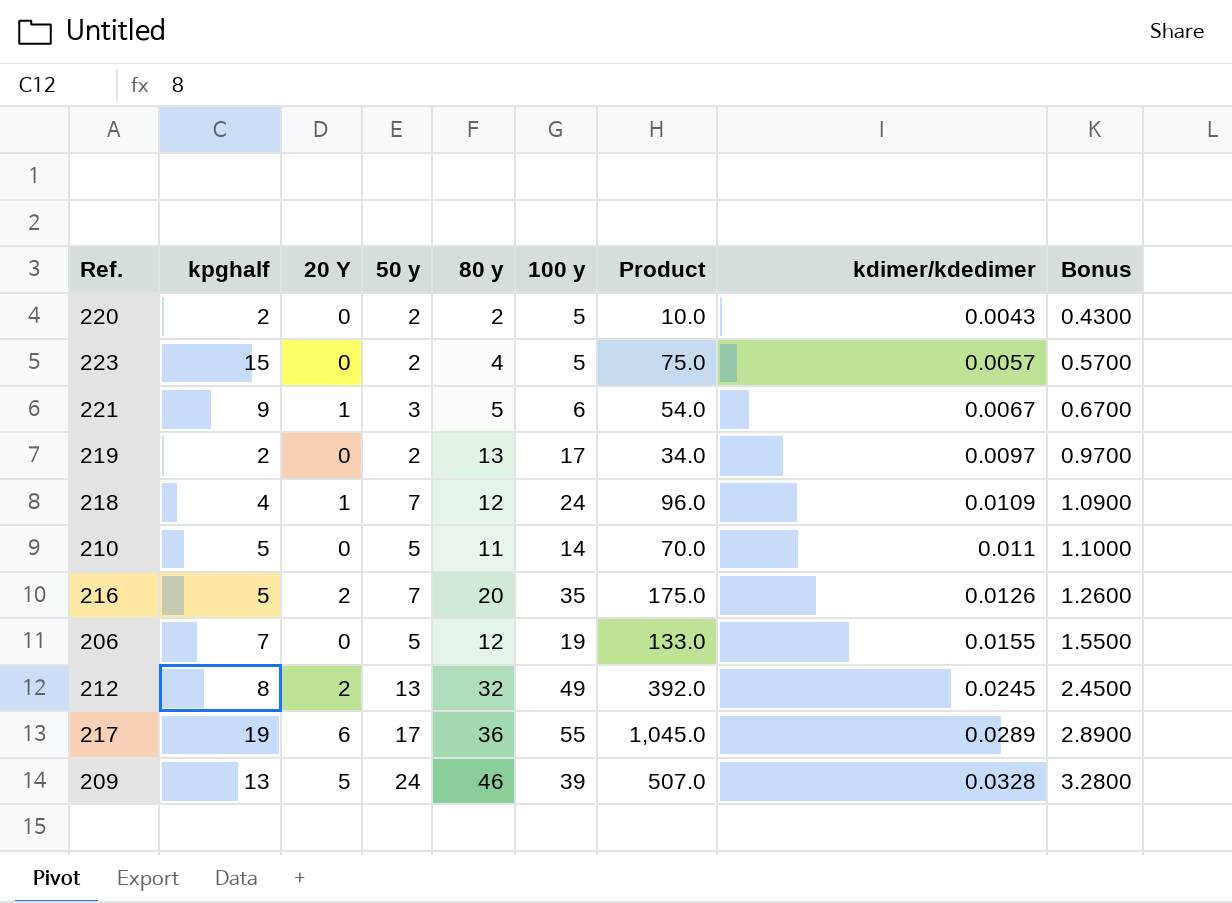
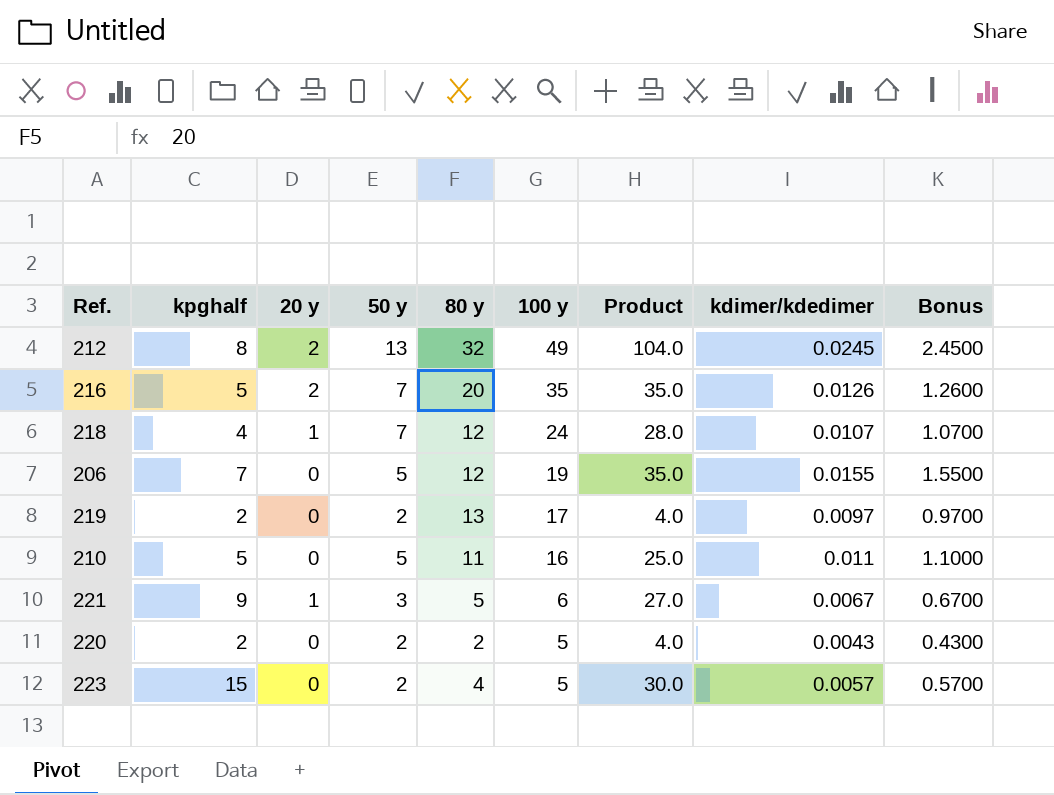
row order: kdimer/kdedimer ascending -> 100 y descending
column name: 20 Y -> 20 y
column Product | formula: [kpghalf] * [100 y] -> [kpghalf] * [50 y]
row 217: 19 | 6 | 17 | 36 | 55 | 1,045.0 | 0.0289 | 2.8900 -> none
row 209: 13 | 5 | 24 | 46 | 39 | 507.0 | 0.0328 | 3.2800 -> none
218 | kdimer/kdedimer: 0.0109 -> 0.0107
218 | Bonus: 1.0900 -> 1.0700
210 | 100 y: 14 -> 16

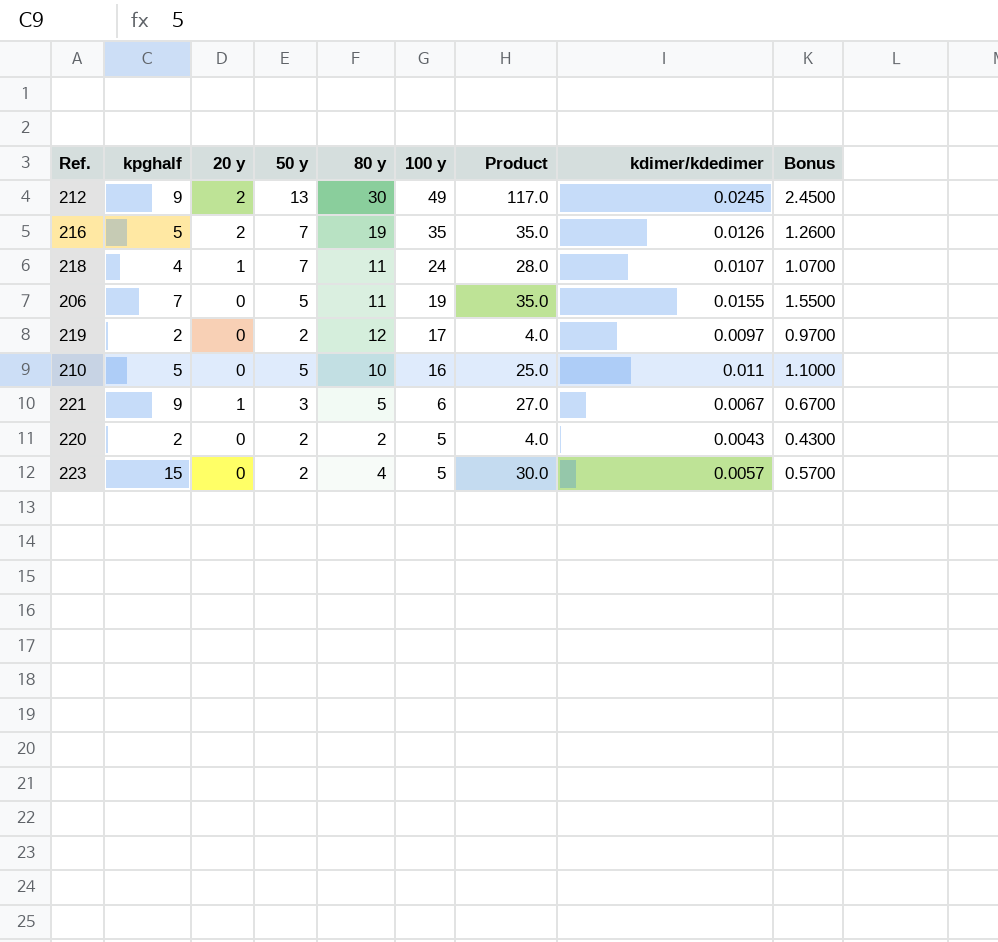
212 | kpghalf: 8 -> 9
212 | 80 y: 32 -> 30
212 | Product: 104.0 -> 117.0
216 | 80 y: 20 -> 19
218 | 80 y: 12 -> 11
206 | 80 y: 12 -> 11
219 | 80 y: 13 -> 12
210 | 80 y: 11 -> 10

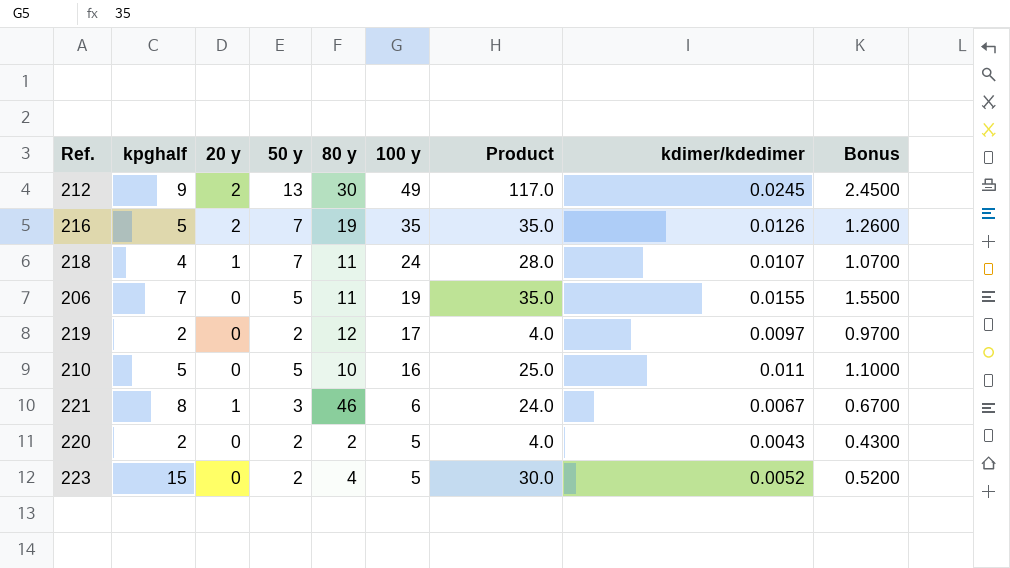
221 | kpghalf: 9 -> 8
221 | 80 y: 5 -> 46
221 | Product: 27.0 -> 24.0
223 | kdimer/kdedimer: 0.0057 -> 0.0052
223 | Bonus: 0.5700 -> 0.5200

